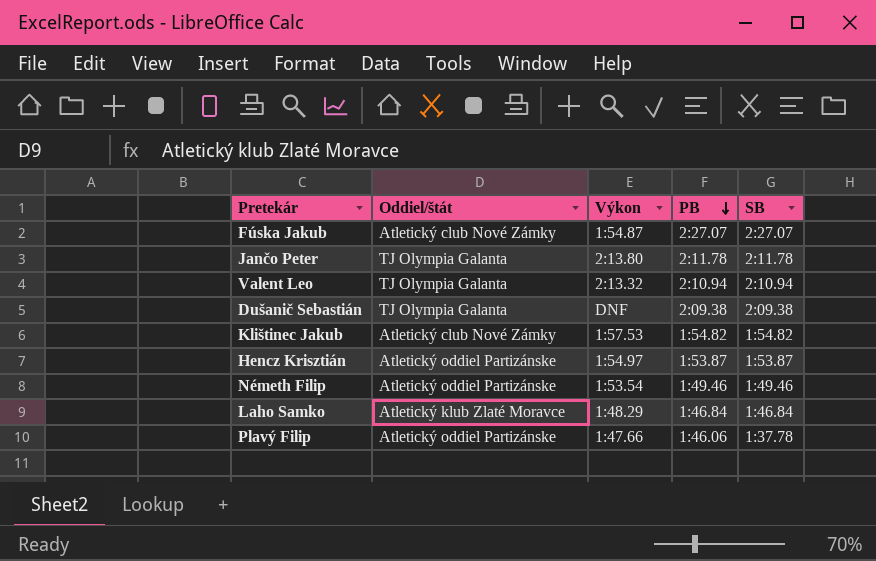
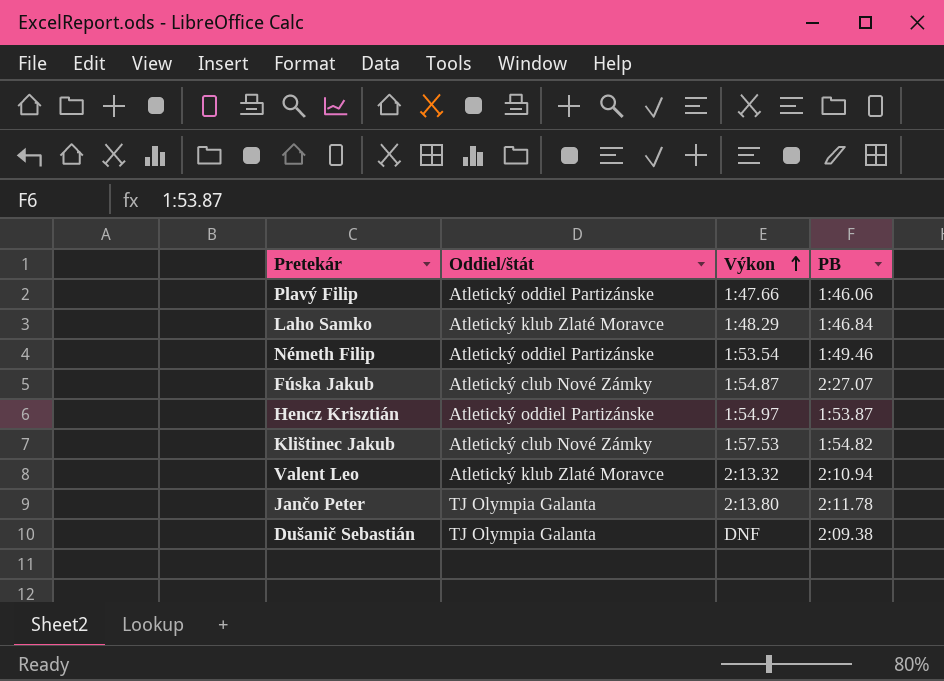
row order: PB descending -> Výkon ascending
column SB | position: 5 -> none
Valent Leo | Oddiel/štát: TJ Olympia Galanta -> Atletický klub Zlaté Moravce

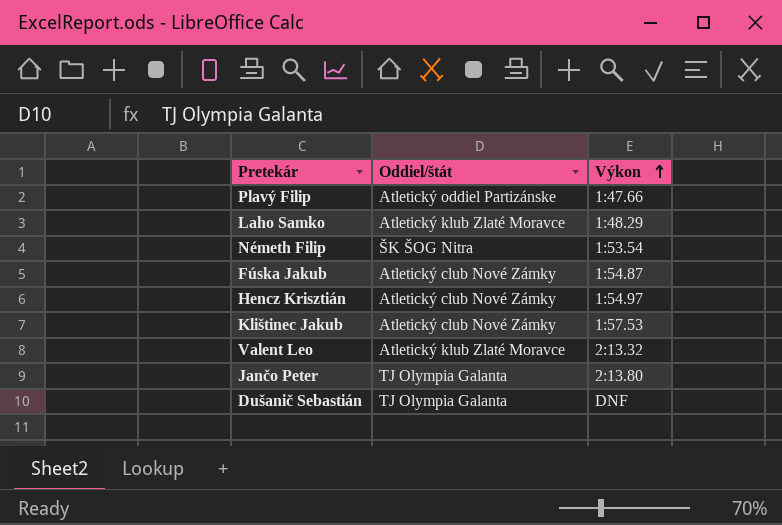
column PB | position: 4 -> none
Németh Filip | Oddiel/štát: Atletický oddiel Partizánske -> ŠK ŠOG Nitra
Hencz Krisztián | Oddiel/štát: Atletický oddiel Partizánske -> Atletický club Nové Zámky

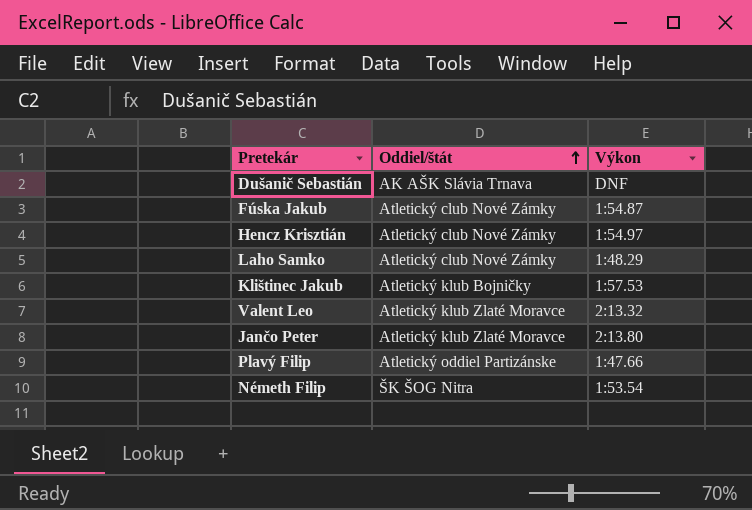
row order: Výkon ascending -> Oddiel/štát ascending
Dušanič Sebastián | Oddiel/štát: TJ Olympia Galanta -> AK AŠK Slávia Trnava
Laho Samko | Oddiel/štát: Atletický klub Zlaté Moravce -> Atletický club Nové Zámky
Klištinec Jakub | Oddiel/štát: Atletický club Nové Zámky -> Atletický klub Bojničky
Jančo Peter | Oddiel/štát: TJ Olympia Galanta -> Atletický klub Zlaté Moravce

